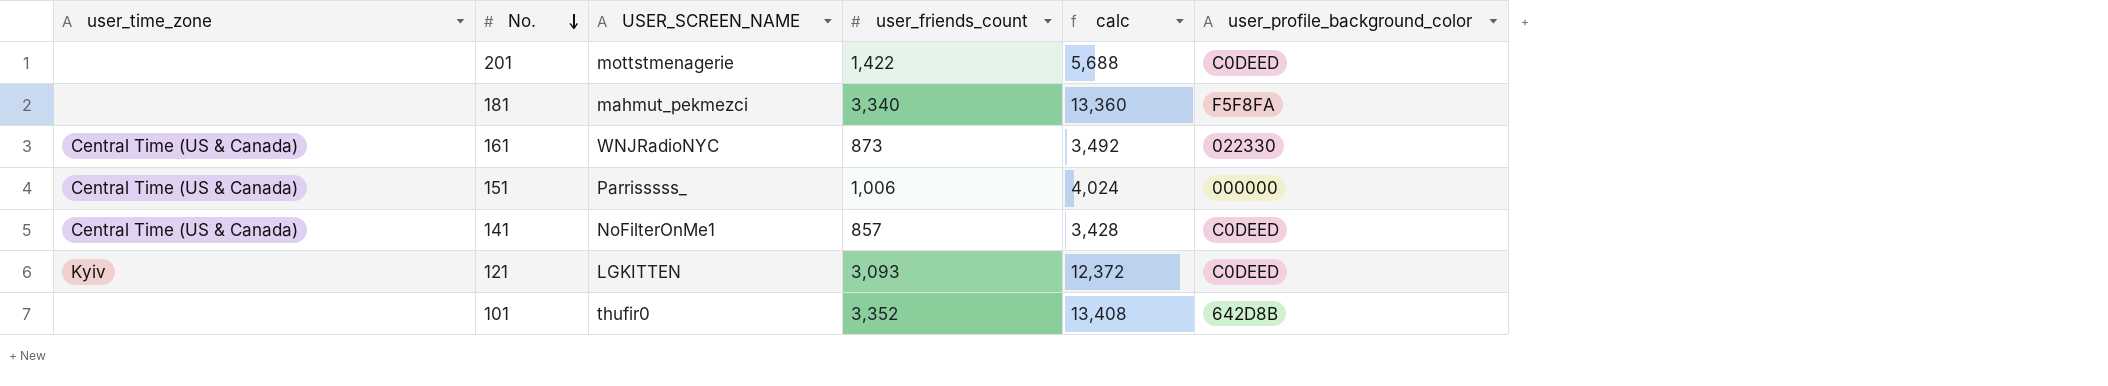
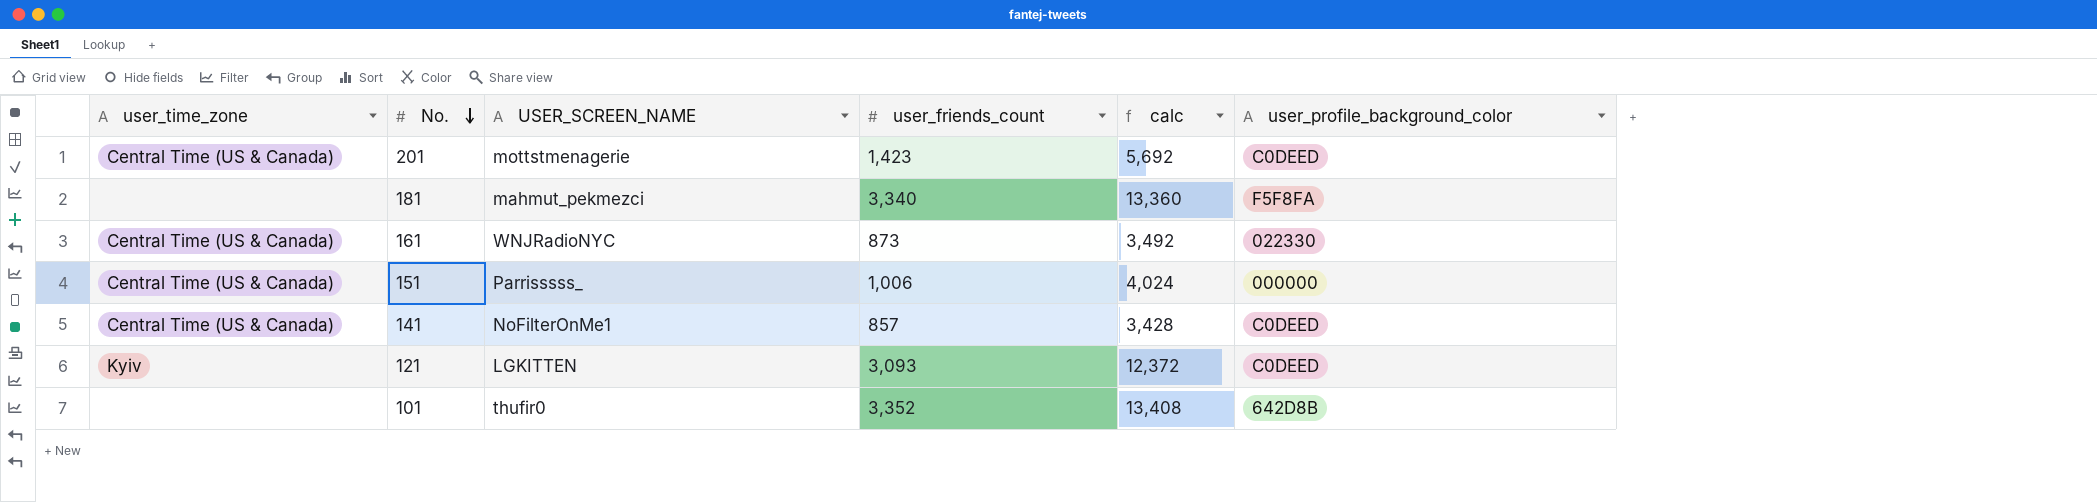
201 | user_time_zone: none -> Central Time (US & Canada)
201 | user_friends_count: 1,422 -> 1,423
201 | calc: 5,688 -> 5,692

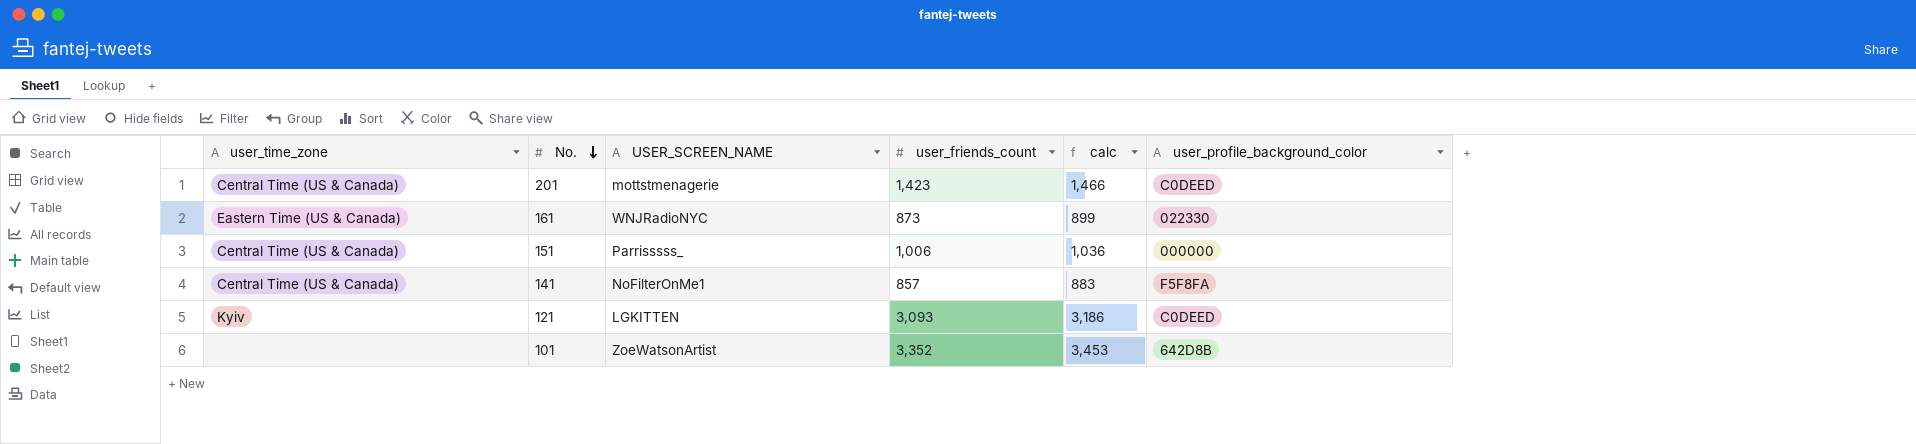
column calc | formula: [user_friends_count] * 4 -> [user_friends_count] * 1.03
row 181: none | mahmut_pekmezci | 3,340 | 13,360 | F5F8FA -> none
161 | user_time_zone: Central Time (US & Canada) -> Eastern Time (US & Canada)
141 | user_profile_background_color: C0DEED -> F5F8FA
101 | USER_SCREEN_NAME: thufir0 -> ZoeWatsonArtist

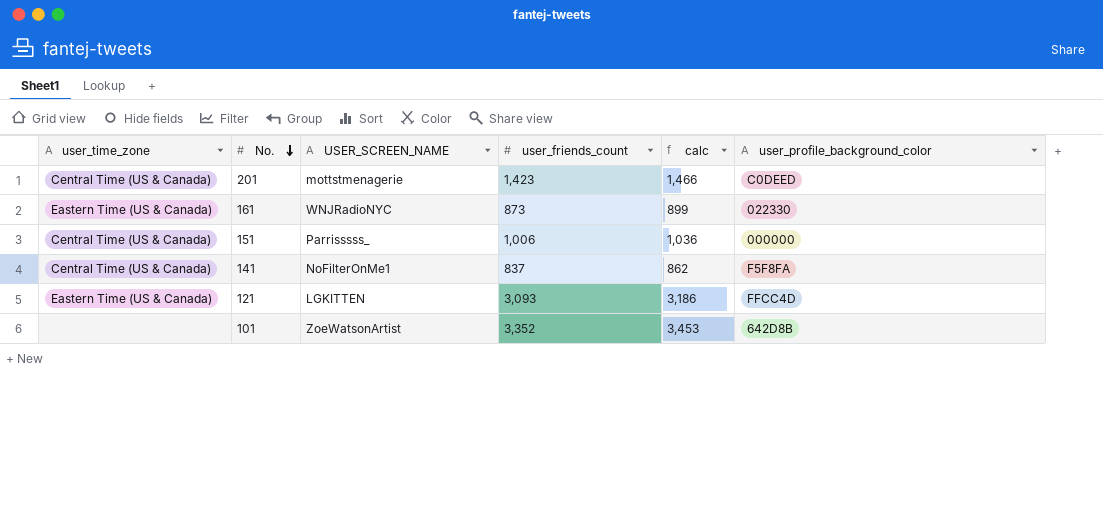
141 | user_friends_count: 857 -> 837
141 | calc: 883 -> 862
121 | user_time_zone: Kyiv -> Eastern Time (US & Canada)
121 | user_profile_background_color: C0DEED -> FFCC4D

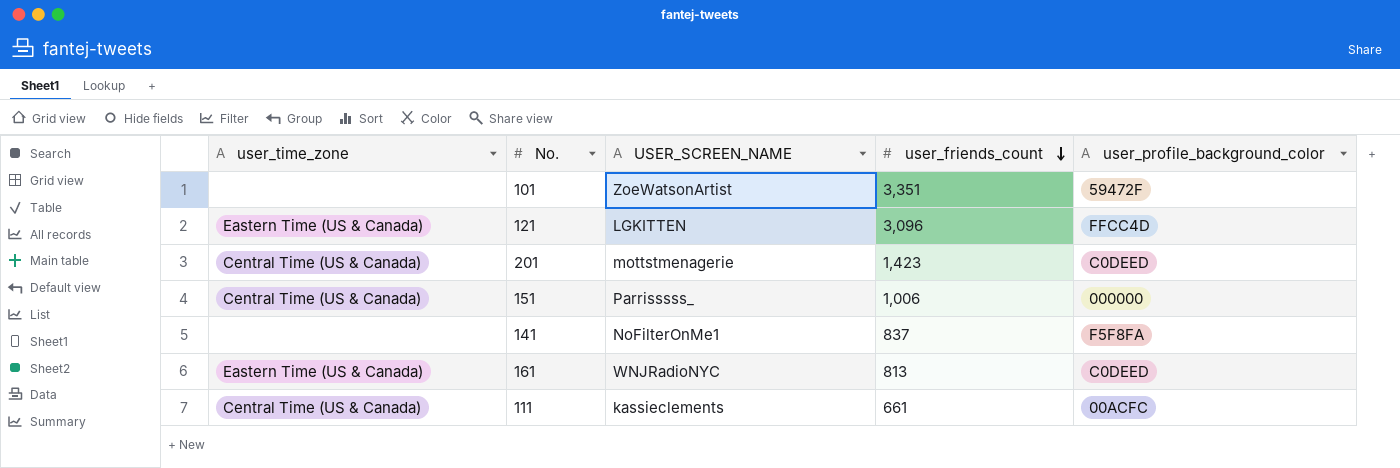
row order: No. descending -> user_friends_count descending
column calc | formula: [user_friends_count] * 1.03 -> none
101 | user_friends_count: 3,352 -> 3,351
101 | user_profile_background_color: 642D8B -> 59472F
121 | user_friends_count: 3,093 -> 3,096
141 | user_time_zone: Central Time (US & Canada) -> none
161 | user_friends_count: 873 -> 813
161 | user_profile_background_color: 022330 -> C0DEED
row 111: none -> Central Time (US & Canada) | kassieclements | 661 | 00ACFC

